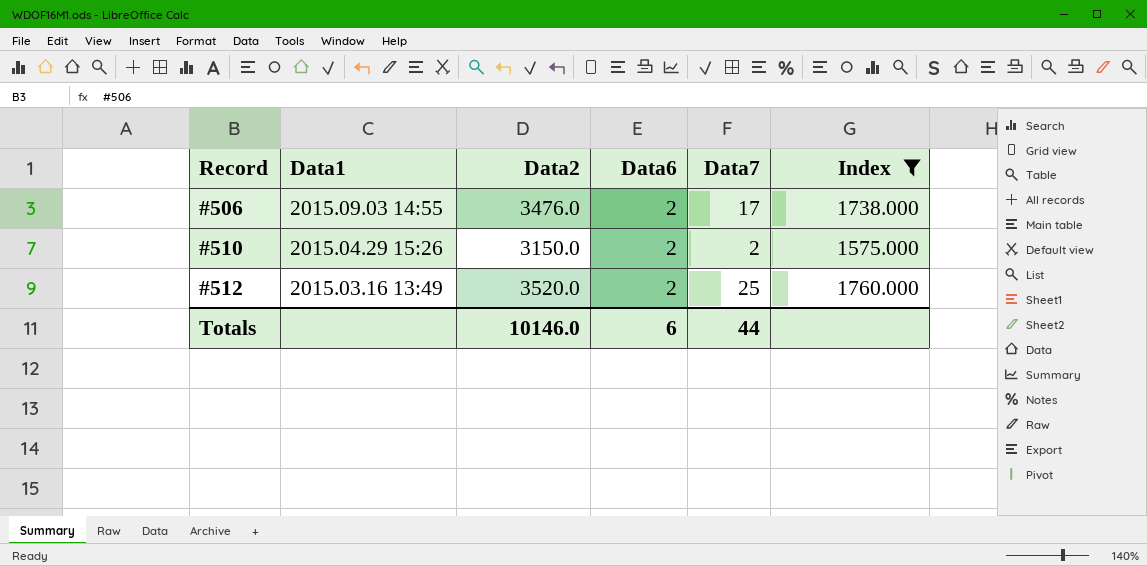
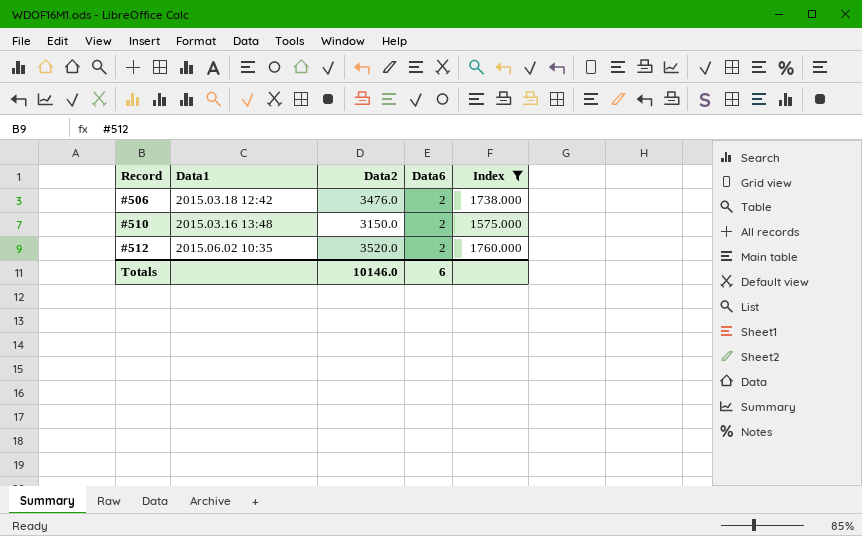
column Data7 | position: 5 -> none
#506 | Data1: 2015.09.03 14:55 -> 2015.03.18 12:42
#510 | Data1: 2015.04.29 15:26 -> 2015.03.16 13:48
#512 | Data1: 2015.03.16 13:49 -> 2015.06.02 10:35

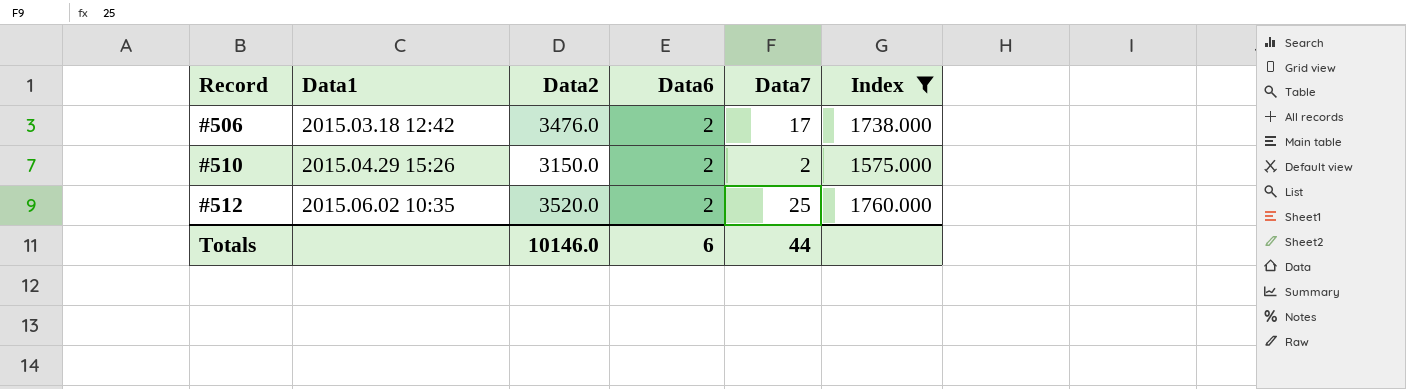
column Data7 | position: none -> 5
#510 | Data1: 2015.03.16 13:48 -> 2015.04.29 15:26

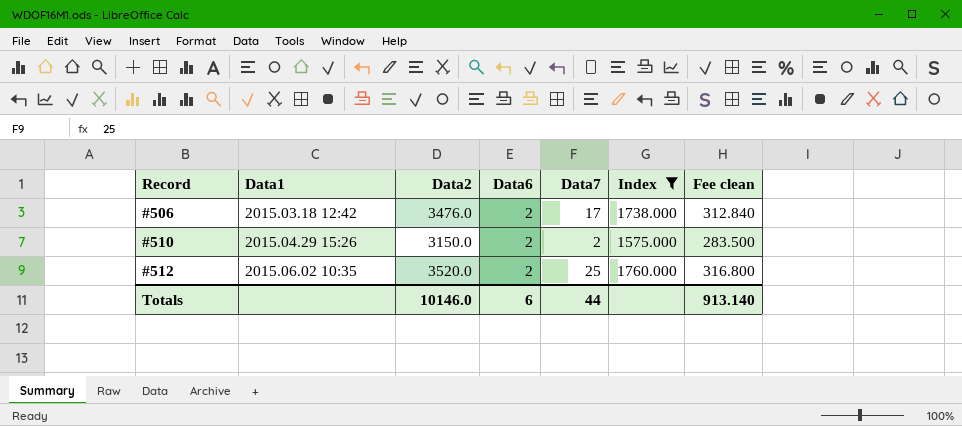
column Fee clean | formula: none -> [Index] * 0.18

